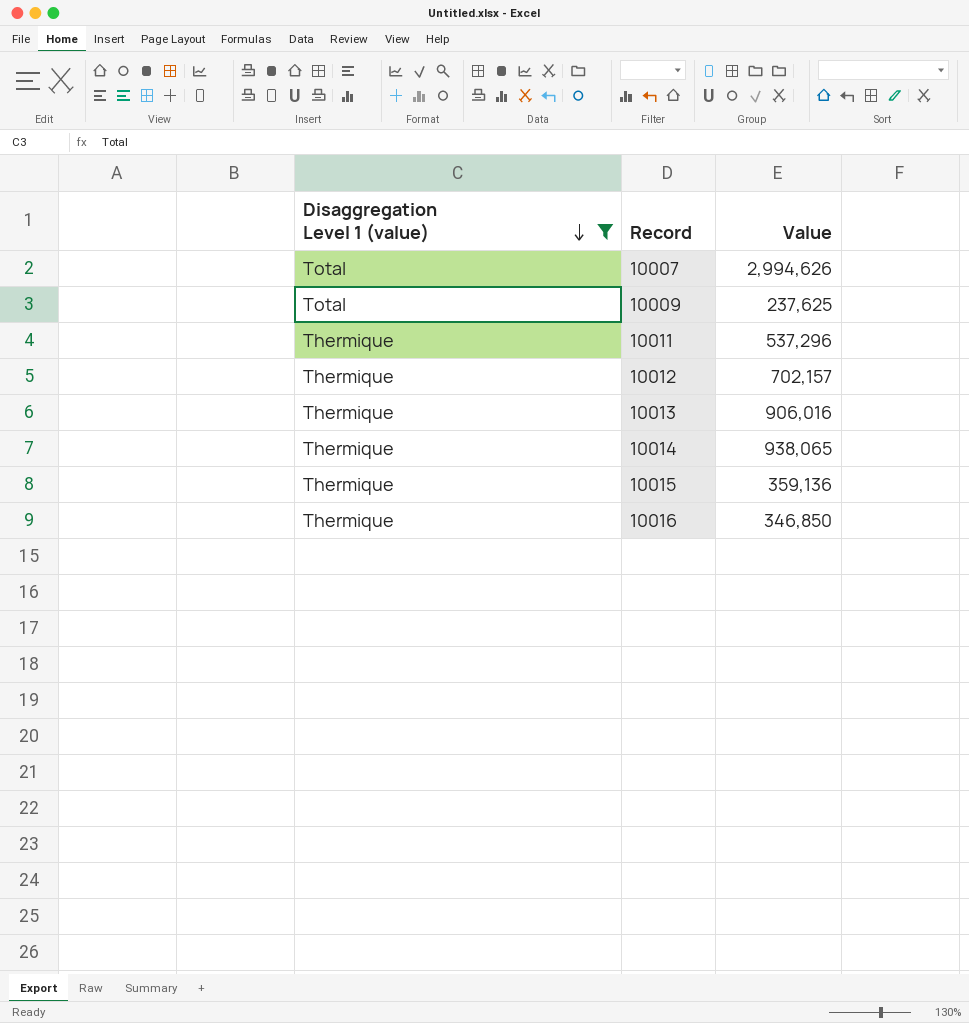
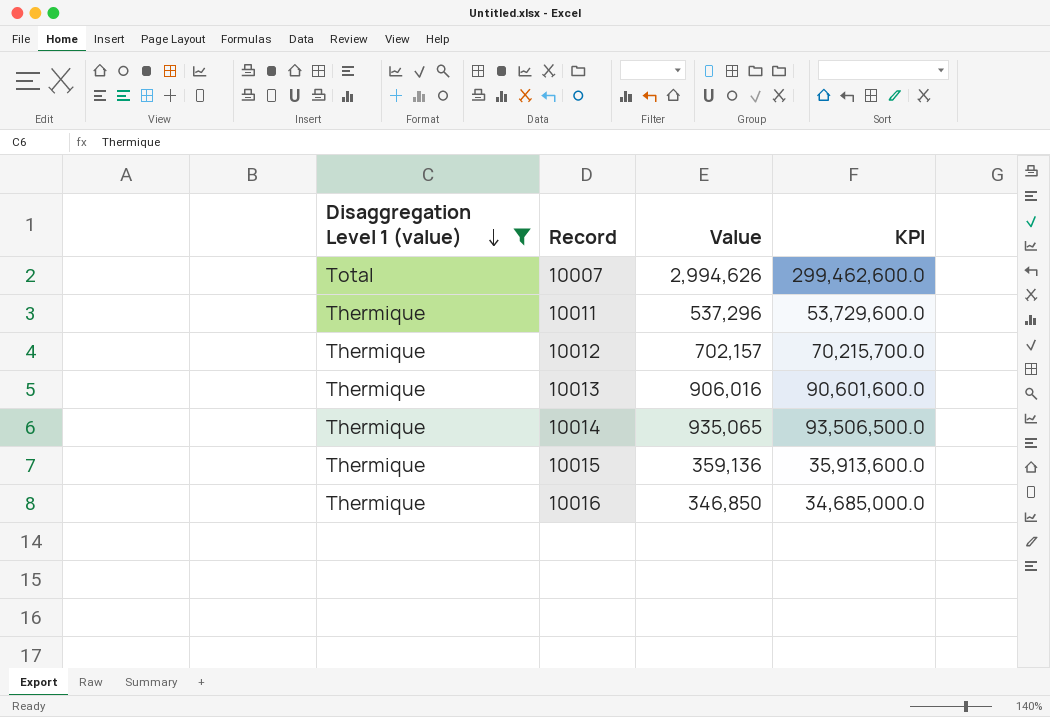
column KPI | formula: none -> [Value] * 100
row 10009: Total | 237,625 -> none
10014 | Value: 938,065 -> 935,065

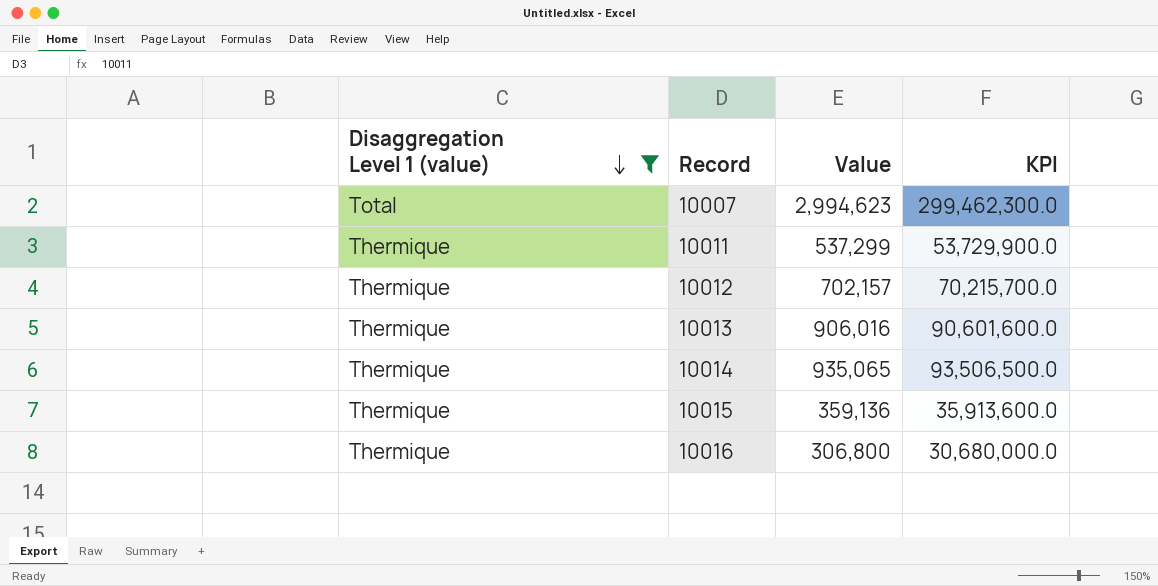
10007 | Value: 2,994,626 -> 2,994,623
10007 | KPI: 299,462,600.0 -> 299,462,300.0
10011 | Value: 537,296 -> 537,299
10011 | KPI: 53,729,600.0 -> 53,729,900.0
10016 | Value: 346,850 -> 306,800
10016 | KPI: 34,685,000.0 -> 30,680,000.0

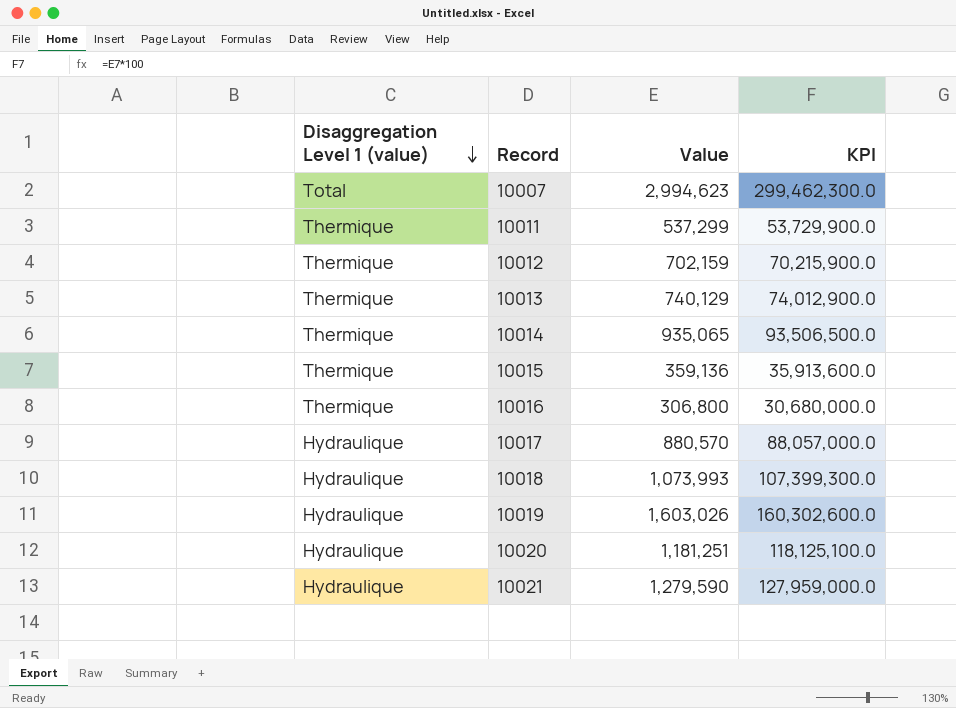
filter: Disaggregation Level 1 (value) != Hydraulique -> none
10012 | Value: 702,157 -> 702,159
10012 | KPI: 70,215,700.0 -> 70,215,900.0
10013 | Value: 906,016 -> 740,129
10013 | KPI: 90,601,600.0 -> 74,012,900.0

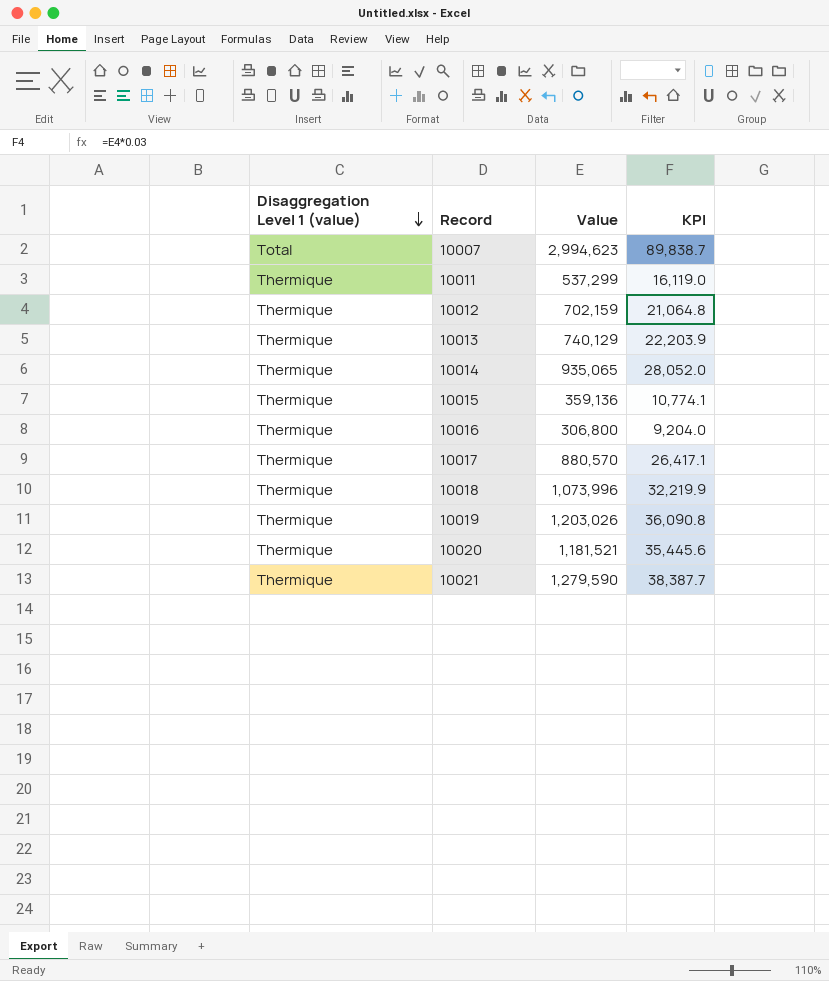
column KPI | formula: [Value] * 100 -> [Value] * 0.03
10017 | Disaggregation Level 1 (value): Hydraulique -> Thermique
10018 | Disaggregation Level 1 (value): Hydraulique -> Thermique
10018 | Value: 1,073,993 -> 1,073,996
10019 | Disaggregation Level 1 (value): Hydraulique -> Thermique
10019 | Value: 1,603,026 -> 1,203,026
10020 | Disaggregation Level 1 (value): Hydraulique -> Thermique
10020 | Value: 1,181,251 -> 1,181,521
10021 | Disaggregation Level 1 (value): Hydraulique -> Thermique

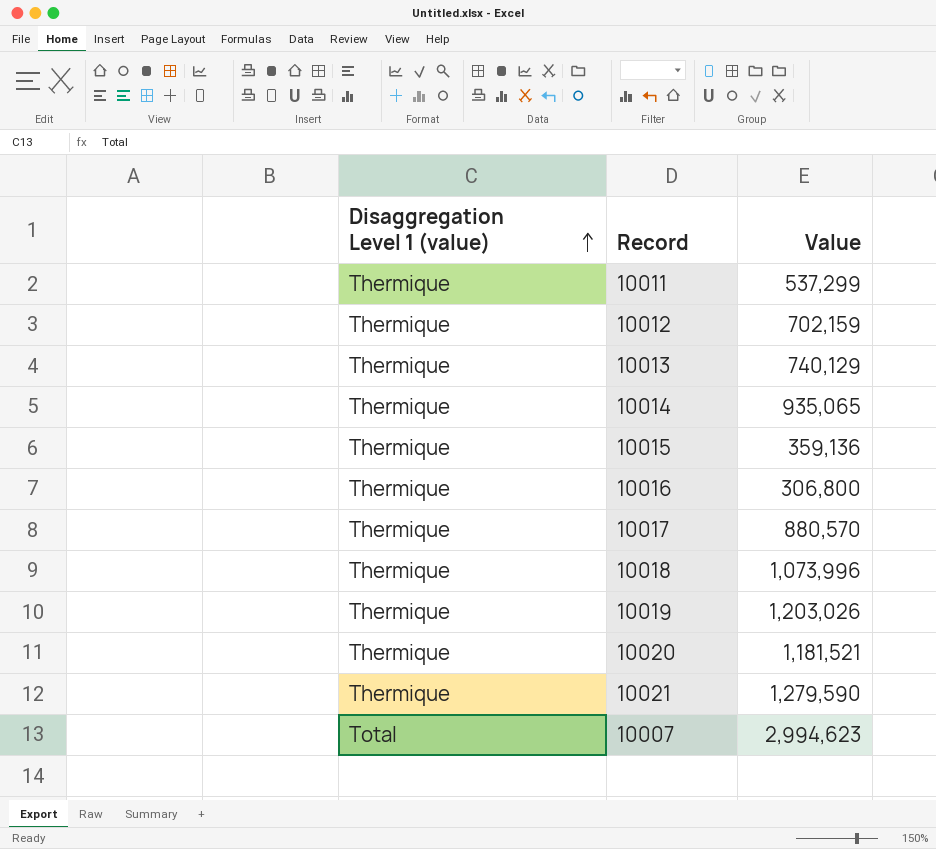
row order: Disaggregation Level 1 (value) descending -> Disaggregation Level 1 (value) ascending
column KPI | formula: [Value] * 0.03 -> none

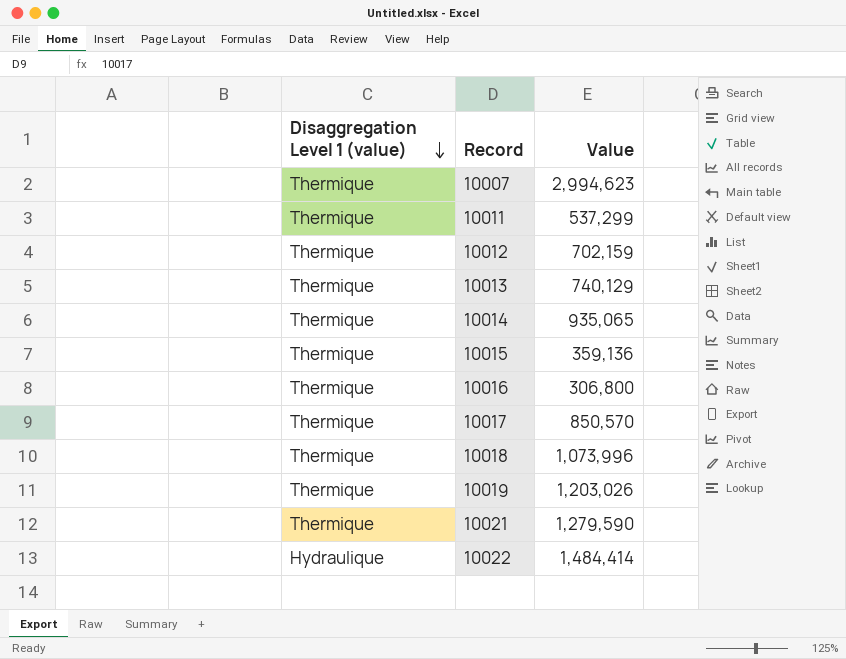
row order: Disaggregation Level 1 (value) ascending -> Disaggregation Level 1 (value) descending
row 10020: Thermique | 1,181,521 -> none
10007 | Disaggregation Level 1 (value): Total -> Thermique
10017 | Value: 880,570 -> 850,570
row 10022: none -> Hydraulique | 1,484,414

